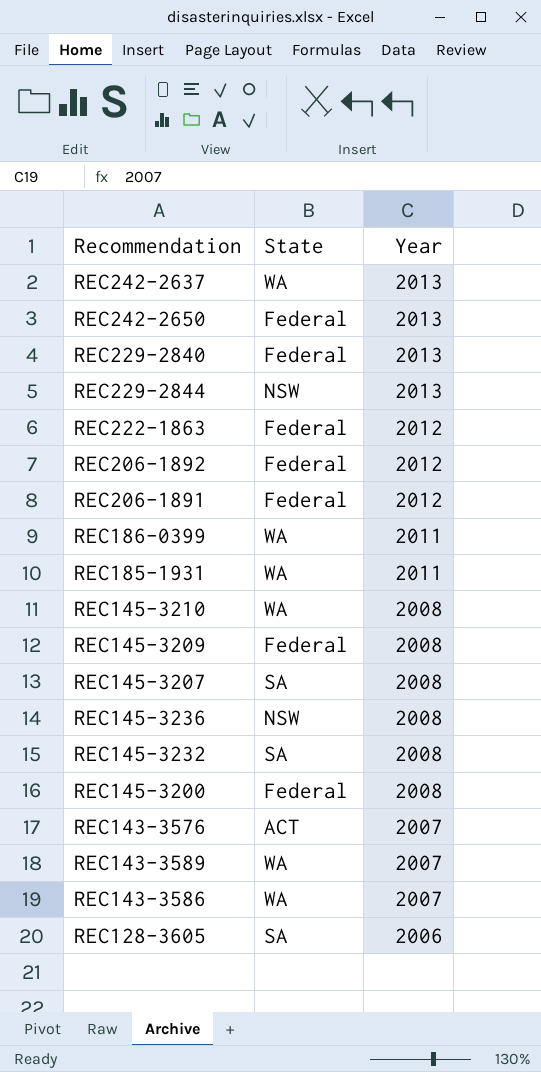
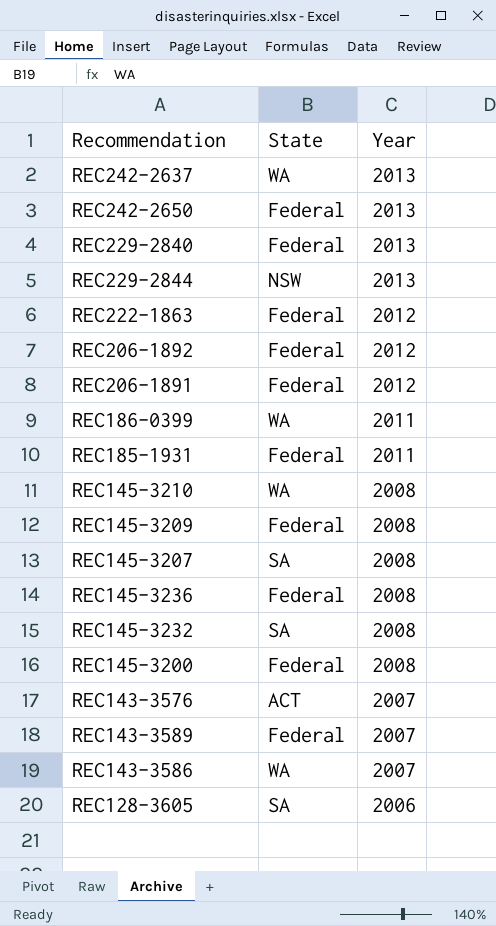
REC185-1931 | State: WA -> Federal
REC145-3236 | State: NSW -> Federal
REC143-3589 | State: WA -> Federal

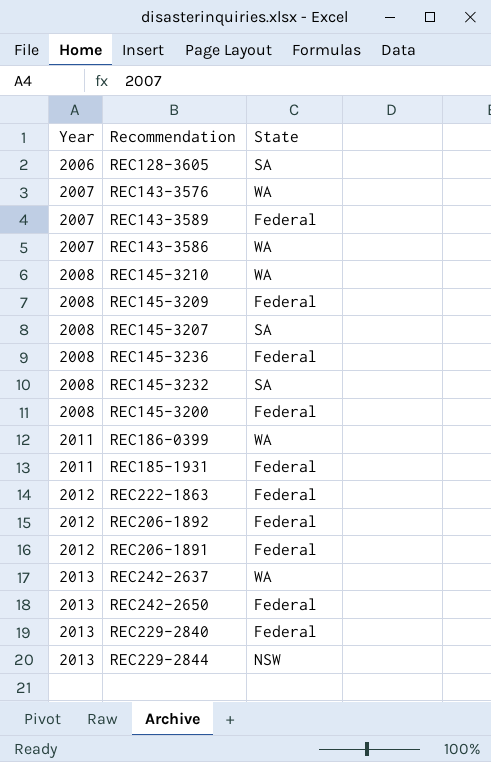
row order: Year descending -> Year ascending
column Year | position: 3 -> 1
REC143-3576 | State: ACT -> WA

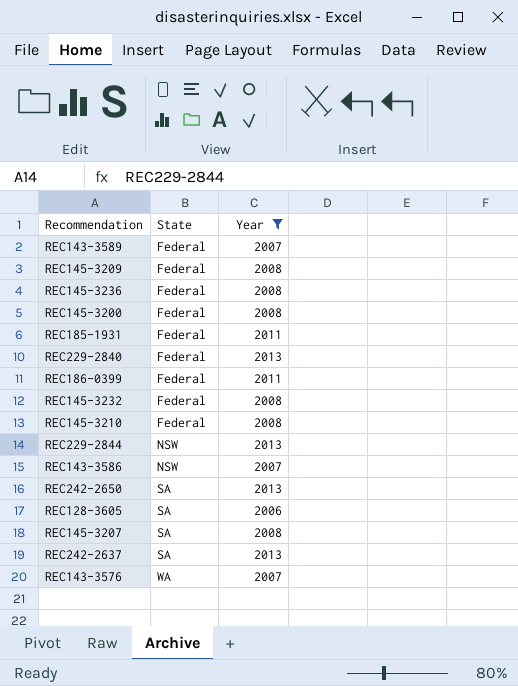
filter: none -> Year != 2012
row order: Year ascending -> State ascending
column Year | position: 1 -> 3
REC186-0399 | State: WA -> Federal
REC145-3232 | State: SA -> Federal
REC145-3210 | State: WA -> Federal
REC143-3586 | State: WA -> NSW
REC242-2650 | State: Federal -> SA
REC242-2637 | State: WA -> SA

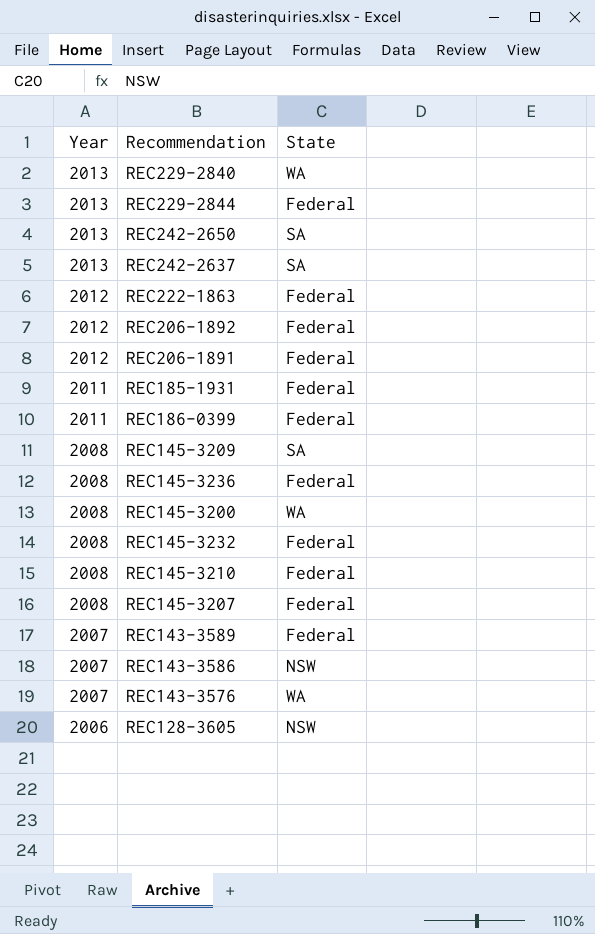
filter: Year != 2012 -> none
row order: State ascending -> Year descending
column Year | position: 3 -> 1
REC229-2840 | State: Federal -> WA
REC229-2844 | State: NSW -> Federal
REC145-3209 | State: Federal -> SA
REC145-3200 | State: Federal -> WA
REC145-3207 | State: SA -> Federal
REC128-3605 | State: SA -> NSW

